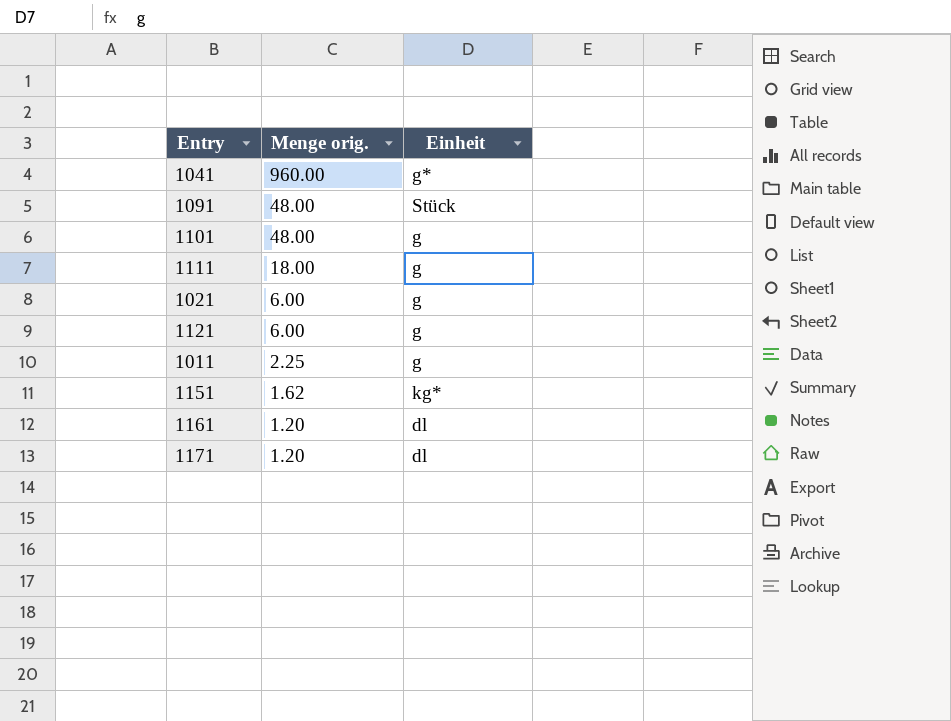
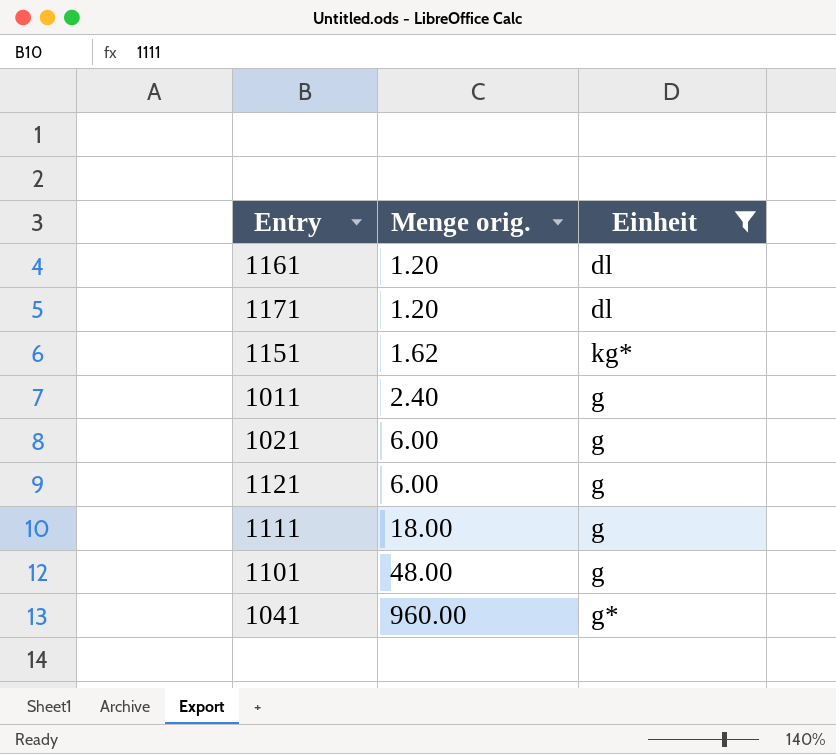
filter: none -> Einheit != Stück
row order: Menge orig. descending -> Menge orig. ascending
1011 | Menge orig.: 2.25 -> 2.40

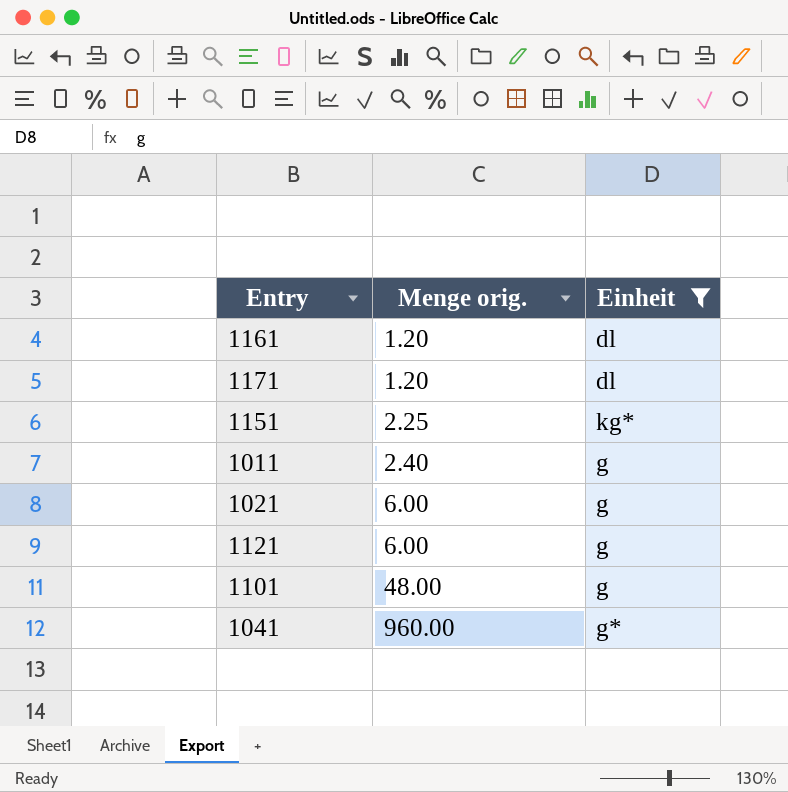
row 1111: 18.00 | g -> none
1151 | Menge orig.: 1.62 -> 2.25

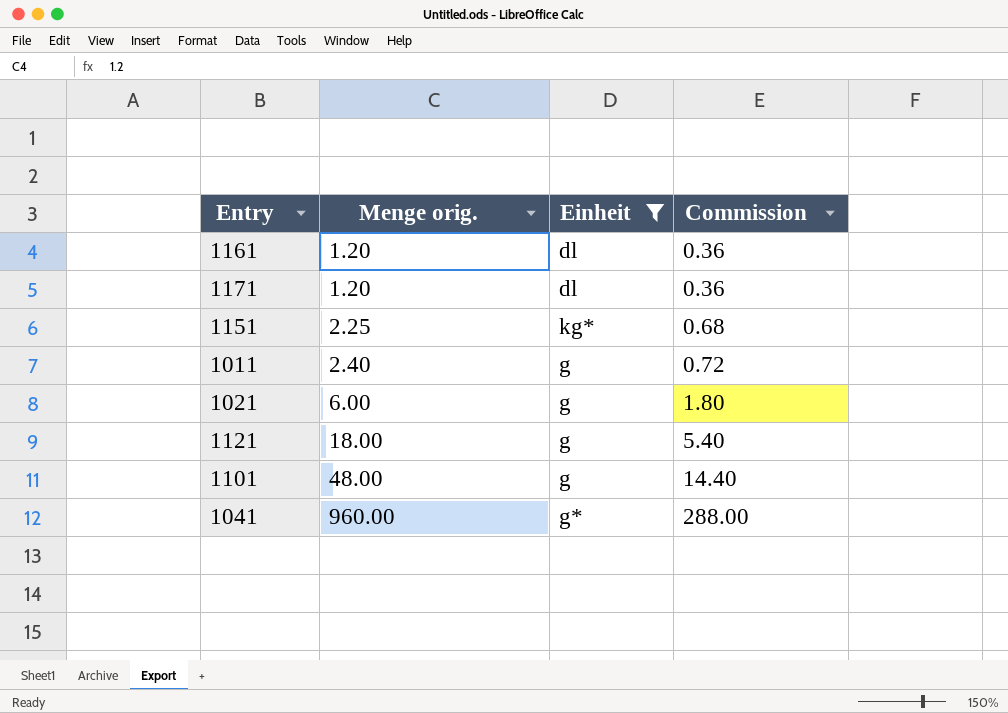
column Commission | formula: none -> [Menge orig.] * 0.3
1121 | Menge orig.: 6.00 -> 18.00

